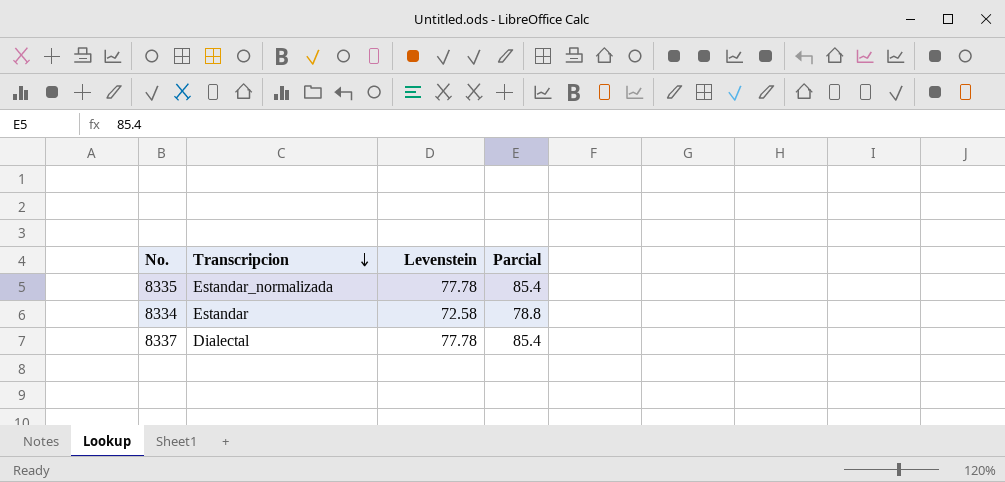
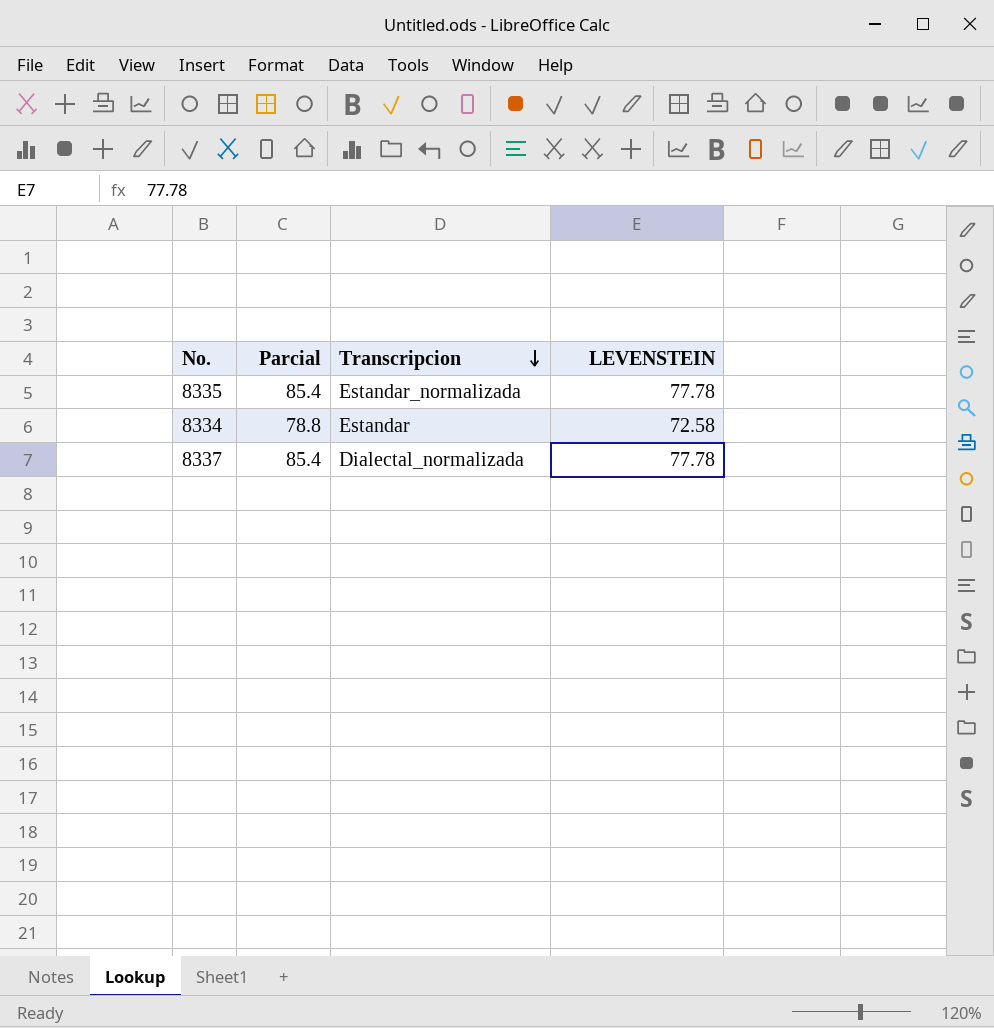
column Parcial | position: 4 -> 2
column name: Levenstein -> LEVENSTEIN
8337 | Transcripcion: Dialectal -> Dialectal_normalizada

